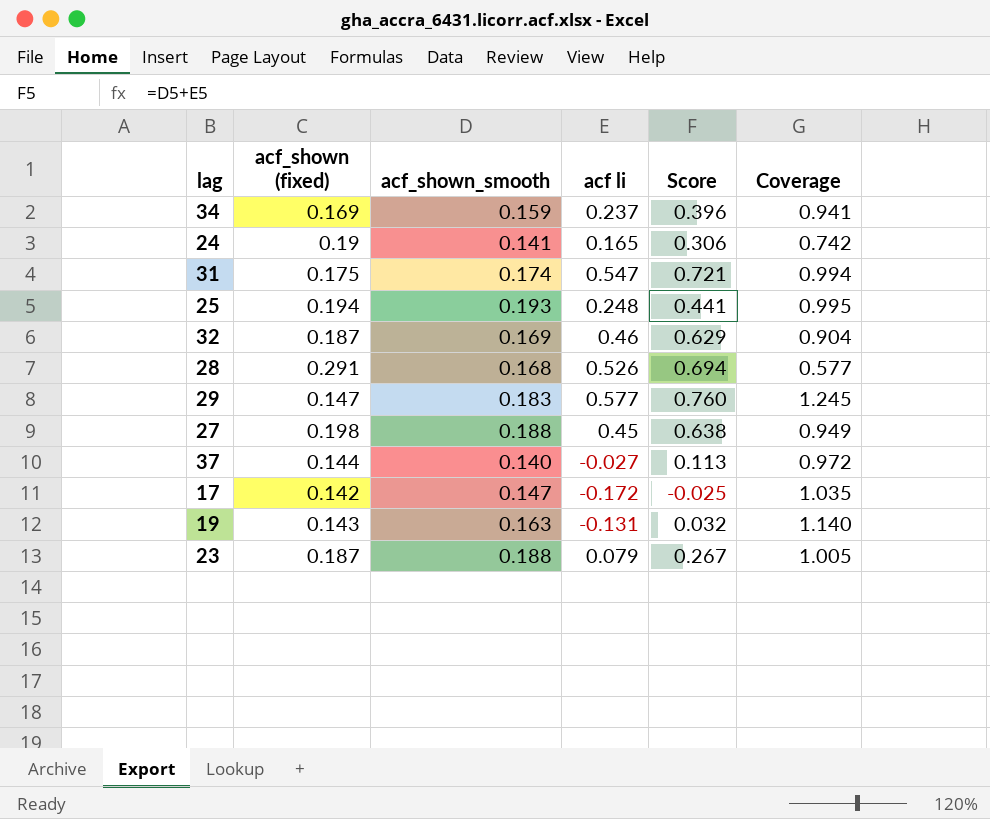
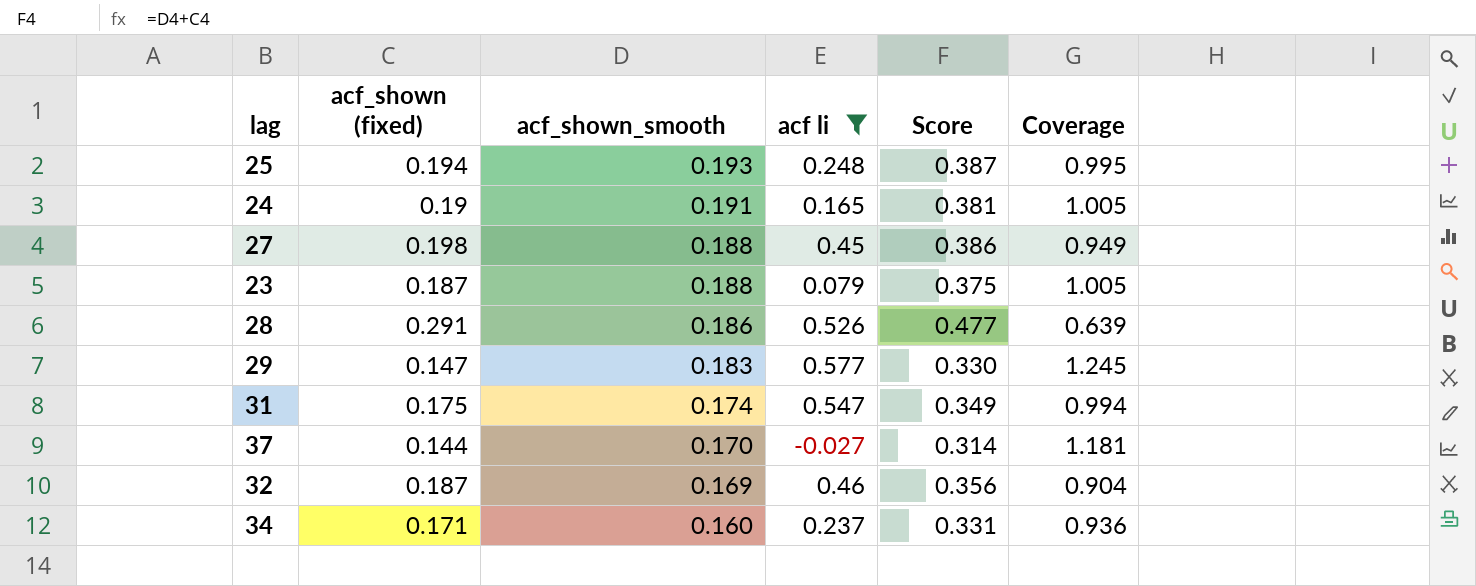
filter: none -> acf li >= -0.027
row order: none -> acf_shown_smooth descending
column Score | formula: [acf_shown_smooth] + [acf li] -> [acf_shown (fixed)] + [acf_shown_smooth]
24 | acf_shown_smooth: 0.141 -> 0.191
24 | Coverage: 0.742 -> 1.005
28 | acf_shown_smooth: 0.168 -> 0.186
28 | Coverage: 0.577 -> 0.639
37 | acf_shown_smooth: 0.140 -> 0.170
37 | Coverage: 0.972 -> 1.181
34 | acf_shown (fixed): 0.169 -> 0.171
34 | acf_shown_smooth: 0.159 -> 0.160
34 | Coverage: 0.941 -> 0.936

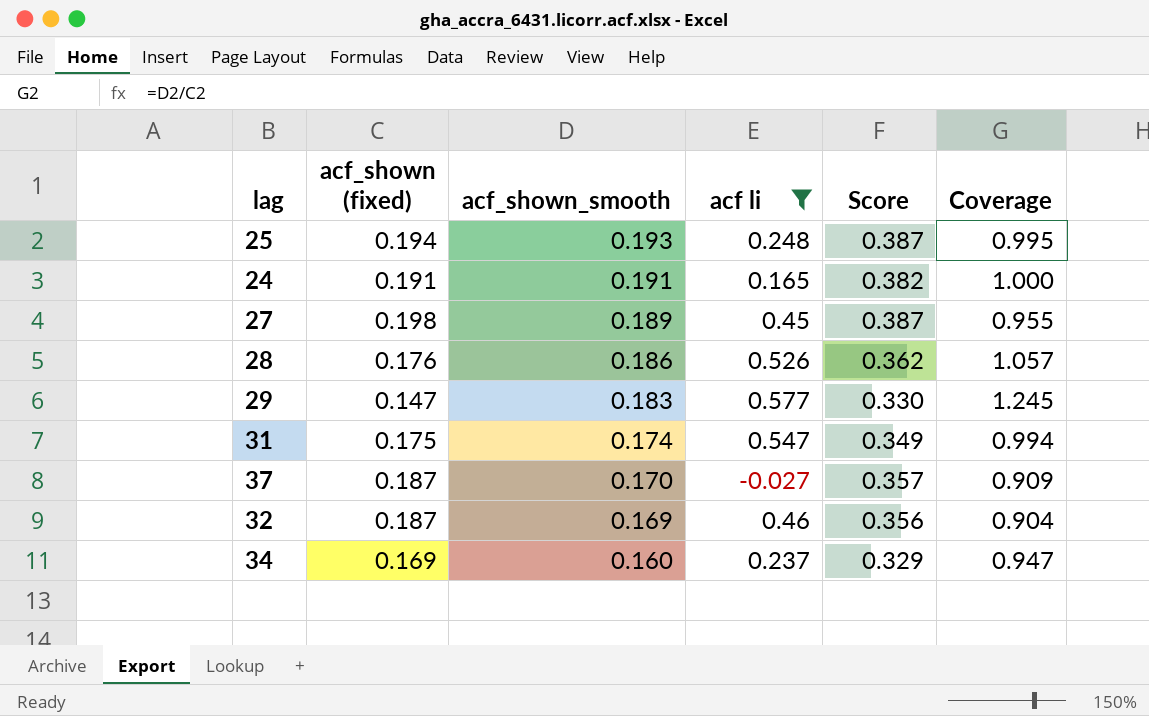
row 23: 0.187 | 0.188 | 0.079 | 0.375 | 1.005 -> none
24 | acf_shown (fixed): 0.19 -> 0.191
24 | Score: 0.381 -> 0.382
24 | Coverage: 1.005 -> 1.000
27 | acf_shown_smooth: 0.188 -> 0.189
27 | Score: 0.386 -> 0.387
27 | Coverage: 0.949 -> 0.955
28 | acf_shown (fixed): 0.291 -> 0.176
28 | Score: 0.477 -> 0.362
28 | Coverage: 0.639 -> 1.057
37 | acf_shown (fixed): 0.144 -> 0.187
37 | Score: 0.314 -> 0.357
37 | Coverage: 1.181 -> 0.909
34 | acf_shown (fixed): 0.171 -> 0.169
34 | Score: 0.331 -> 0.329
34 | Coverage: 0.936 -> 0.947

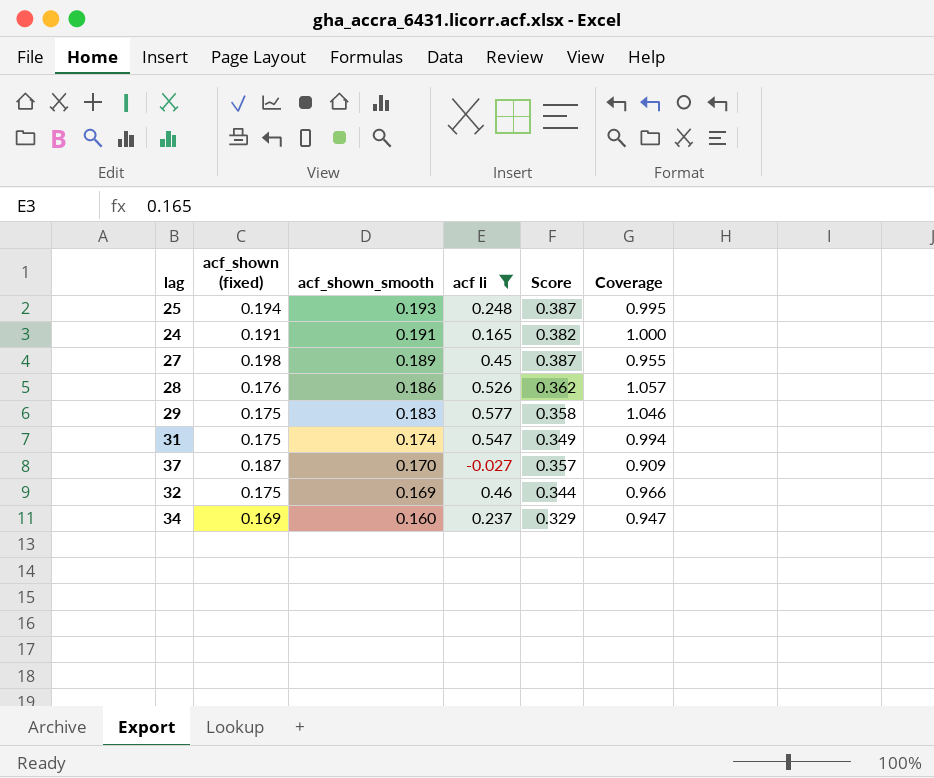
29 | acf_shown (fixed): 0.147 -> 0.175
29 | Score: 0.330 -> 0.358
29 | Coverage: 1.245 -> 1.046
32 | acf_shown (fixed): 0.187 -> 0.175
32 | Score: 0.356 -> 0.344
32 | Coverage: 0.904 -> 0.966

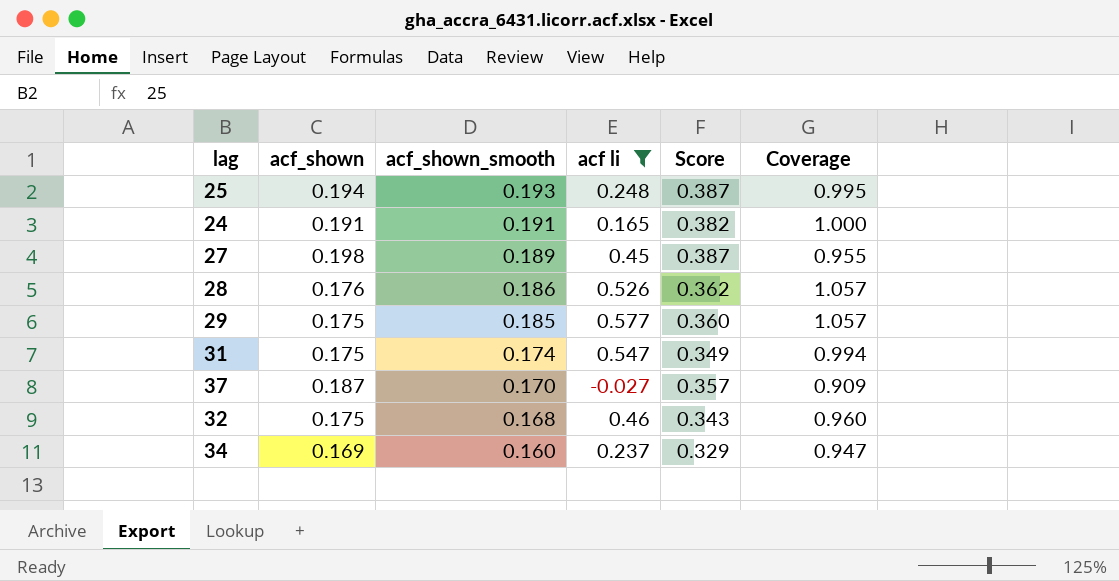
column name: acf_shown (fixed) -> acf_shown
29 | acf_shown_smooth: 0.183 -> 0.185
29 | Score: 0.358 -> 0.360
29 | Coverage: 1.046 -> 1.057
32 | acf_shown_smooth: 0.169 -> 0.168
32 | Score: 0.344 -> 0.343
32 | Coverage: 0.966 -> 0.960

